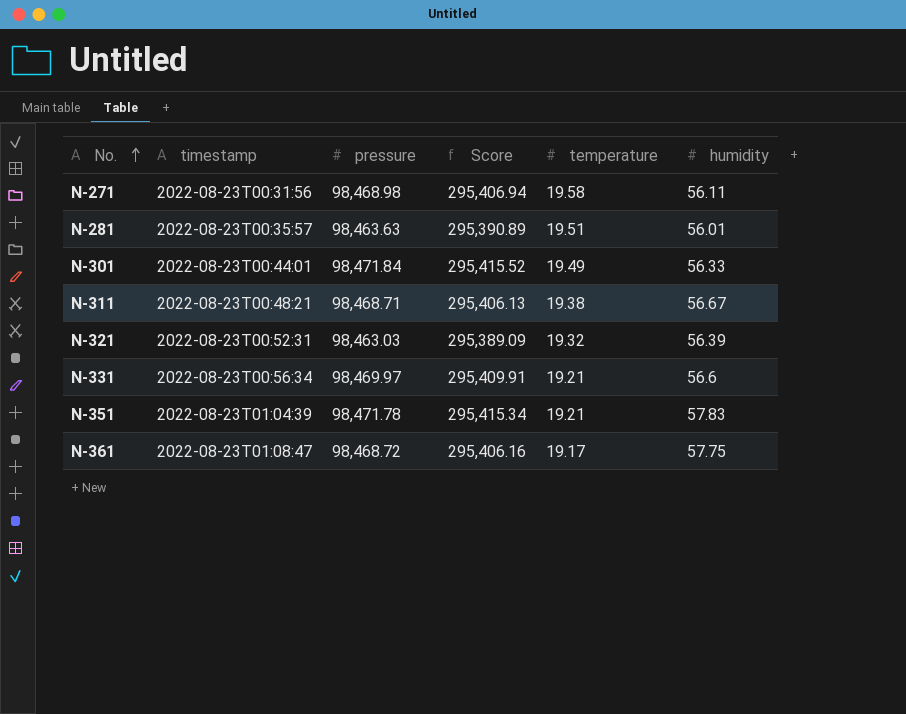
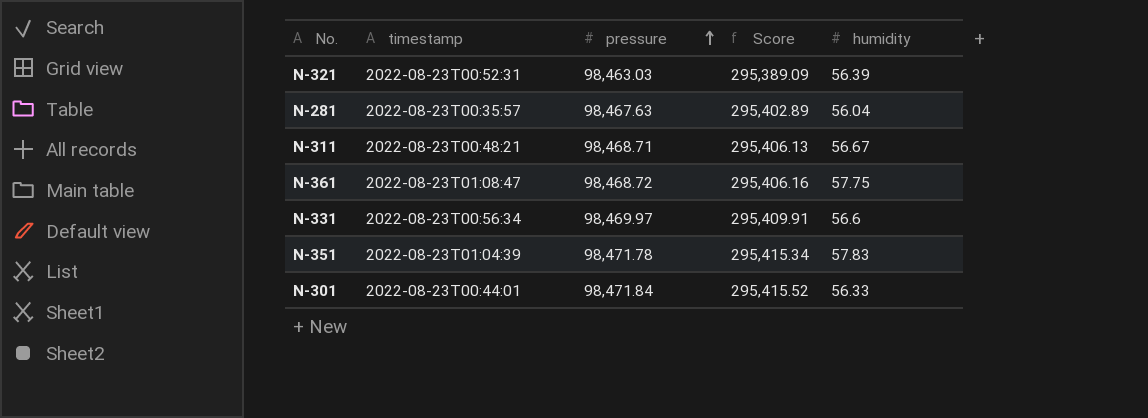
row order: No. ascending -> pressure ascending
column temperature | position: 5 -> none
row N-271: 2022-08-23T00:31:56 | 98,468.98 | 295,406.94 | 19.58 | 56.11 -> none
N-281 | pressure: 98,463.63 -> 98,467.63
N-281 | Score: 295,390.89 -> 295,402.89
N-281 | humidity: 56.01 -> 56.04

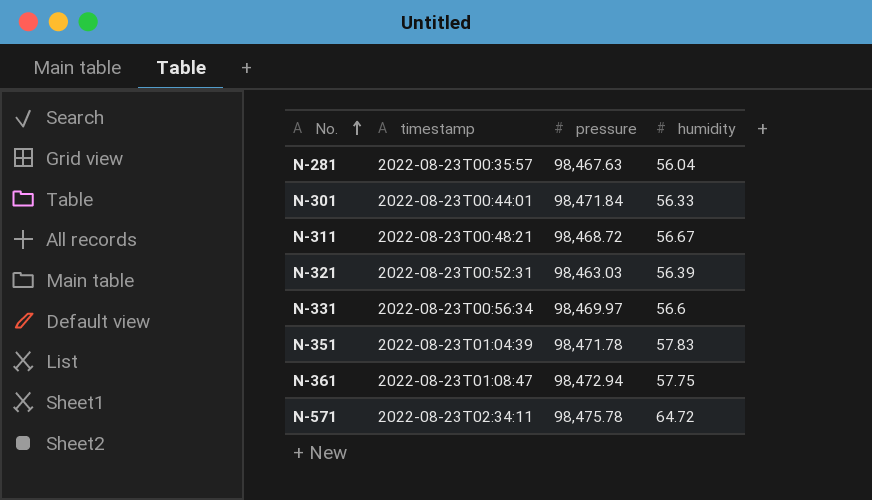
row order: pressure ascending -> No. ascending
column Score | formula: [pressure] * 3 -> none
N-311 | pressure: 98,468.71 -> 98,468.72
N-361 | pressure: 98,468.72 -> 98,472.94
row N-571: none -> 2022-08-23T02:34:11 | 98,475.78 | 64.72

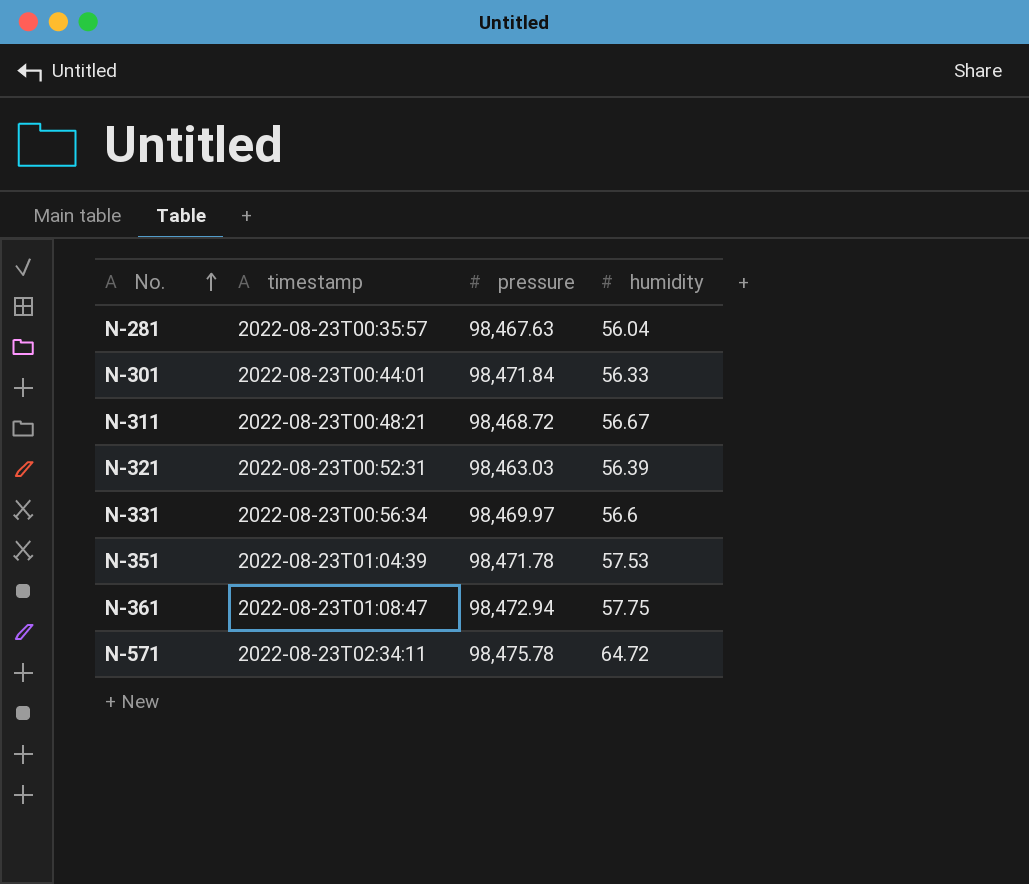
N-351 | humidity: 57.83 -> 57.53

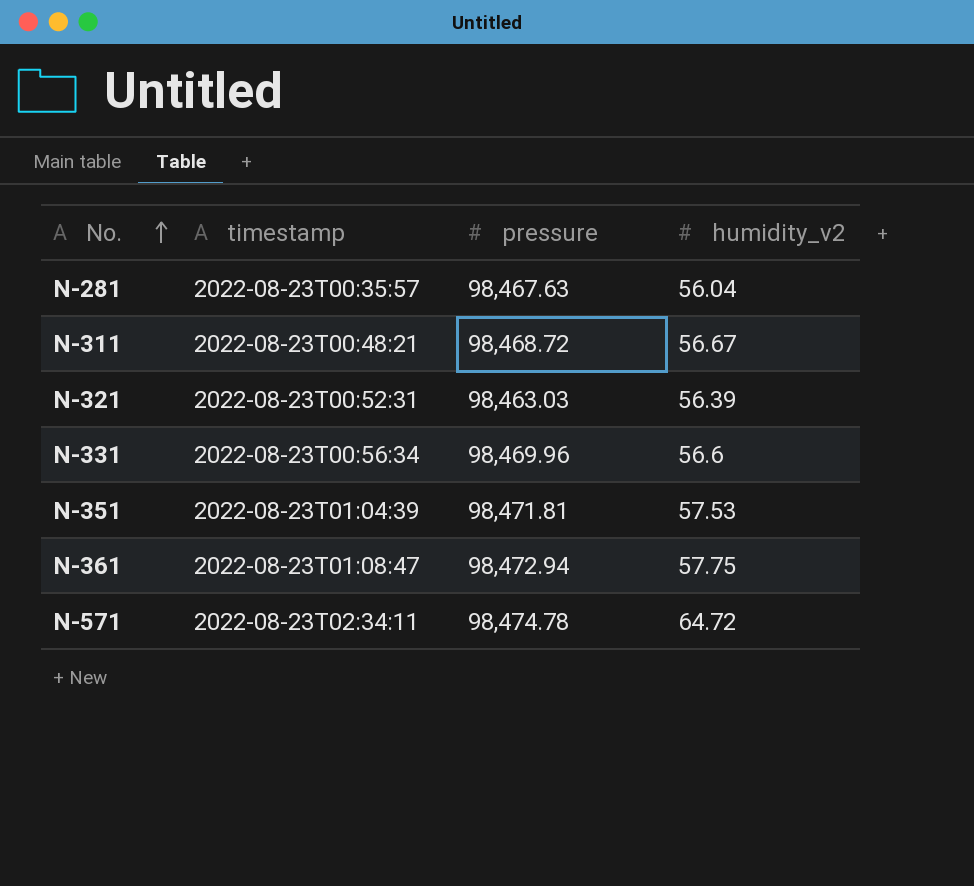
column name: humidity -> humidity_v2
row N-301: 2022-08-23T00:44:01 | 98,471.84 | 56.33 -> none
N-331 | pressure: 98,469.97 -> 98,469.96
N-351 | pressure: 98,471.78 -> 98,471.81
N-571 | pressure: 98,475.78 -> 98,474.78

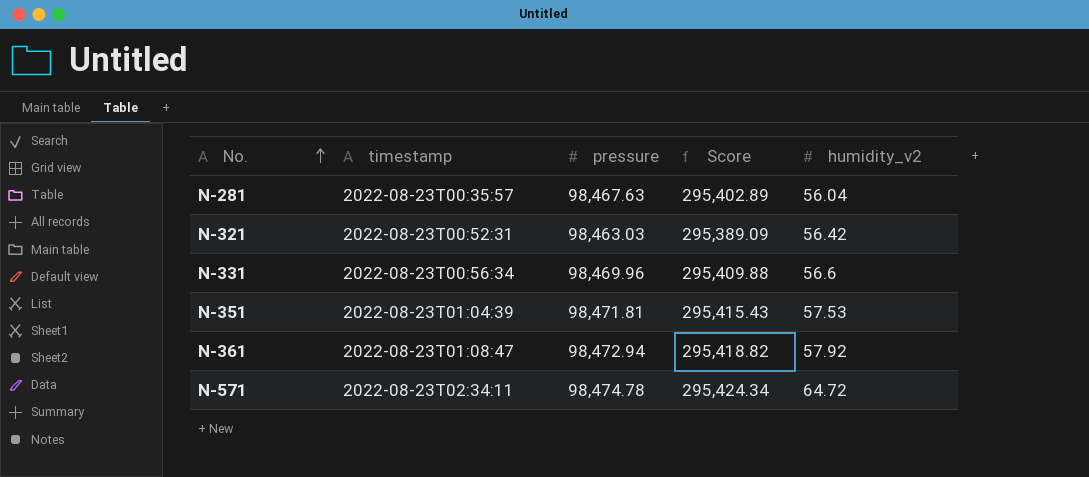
column Score | formula: none -> [pressure] * 3
row N-311: 2022-08-23T00:48:21 | 98,468.72 | 56.67 -> none
N-321 | humidity_v2: 56.39 -> 56.42
N-361 | humidity_v2: 57.75 -> 57.92

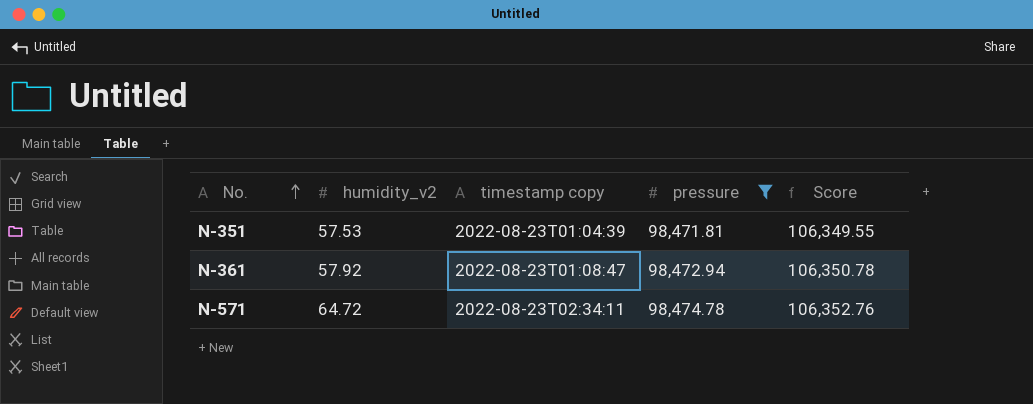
filter: none -> pressure >= 98,471.81
column humidity_v2 | position: 5 -> 2
column name: timestamp -> timestamp copy
column Score | formula: [pressure] * 3 -> [pressure] * 1.08

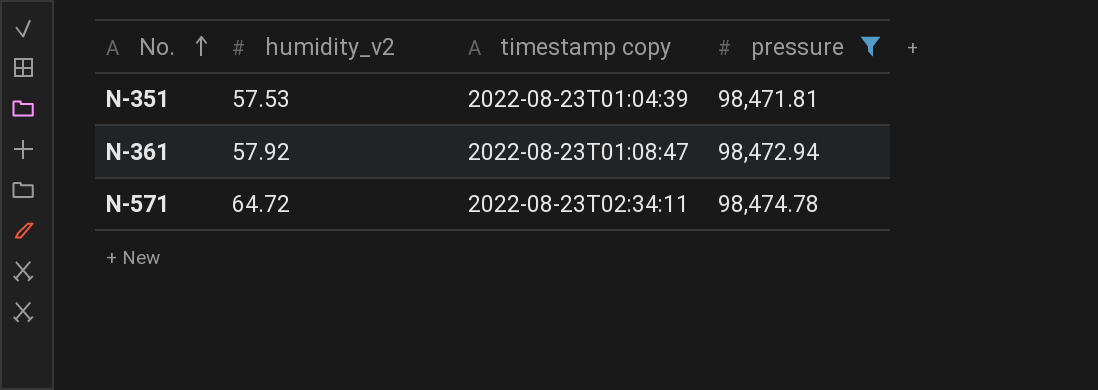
column Score | formula: [pressure] * 1.08 -> none

